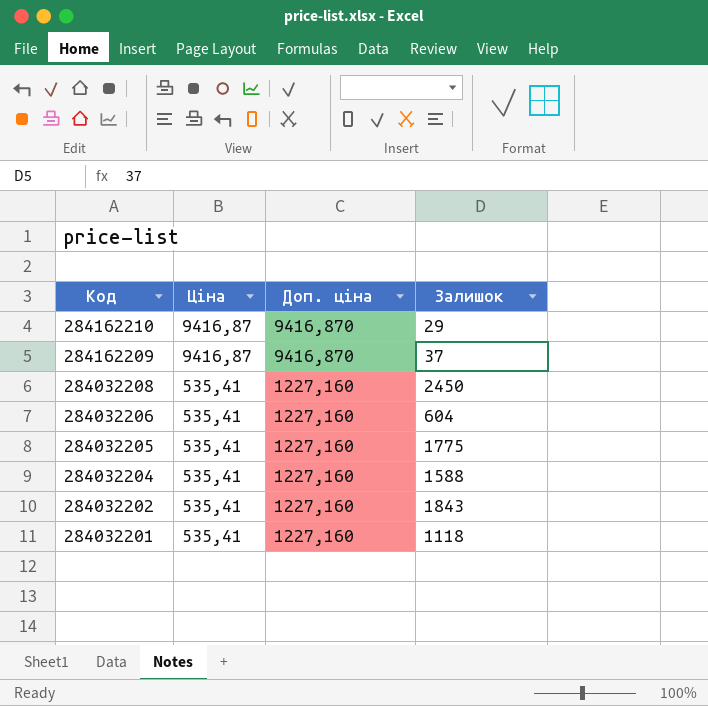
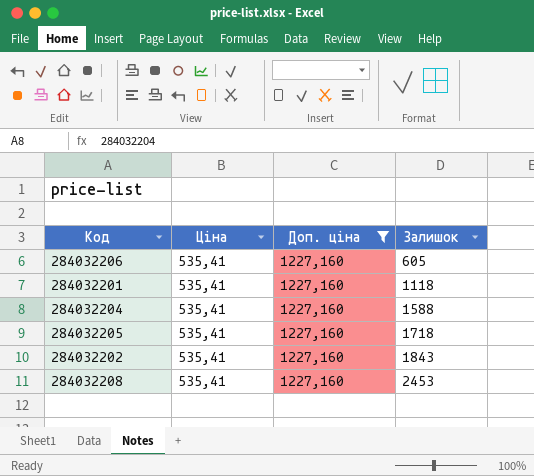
filter: none -> Доп. ціна = 1227,160
row order: Код descending -> Залишок ascending
284032206 | Залишок: 604 -> 605
284032205 | Залишок: 1775 -> 1718
284032208 | Залишок: 2450 -> 2453

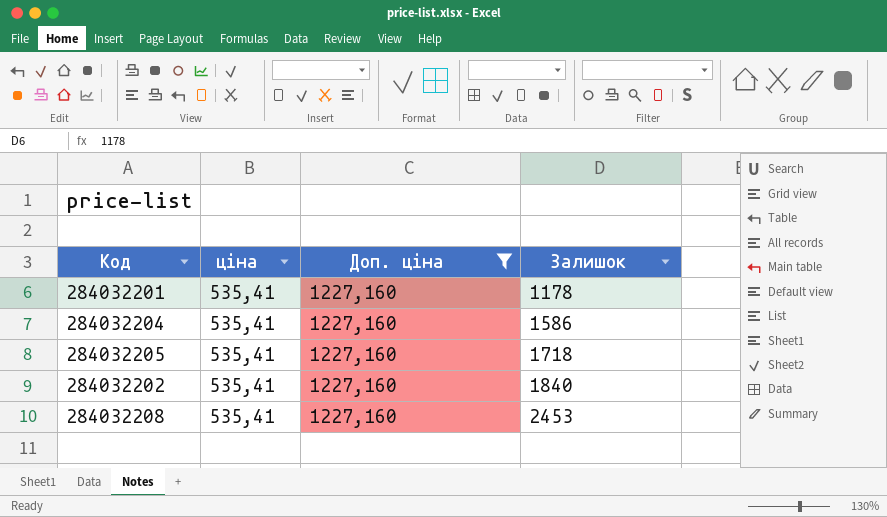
column name: Ціна -> ціна
row 284032206: 535,41 | 1227,160 | 605 -> none
284032201 | Залишок: 1118 -> 1178
284032204 | Залишок: 1588 -> 1586
284032202 | Залишок: 1843 -> 1840

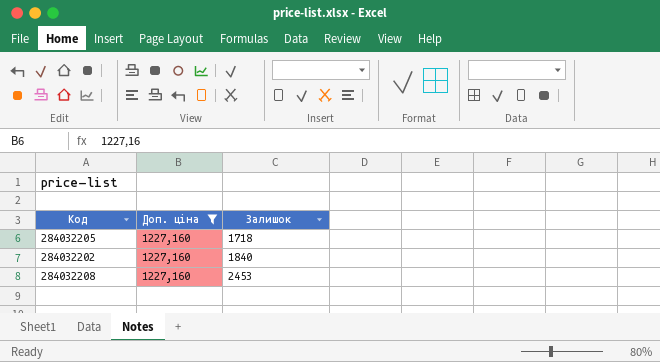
column ціна | position: 2 -> none
row 284032201: 535,41 | 1227,160 | 1178 -> none
row 284032204: 535,41 | 1227,160 | 1586 -> none

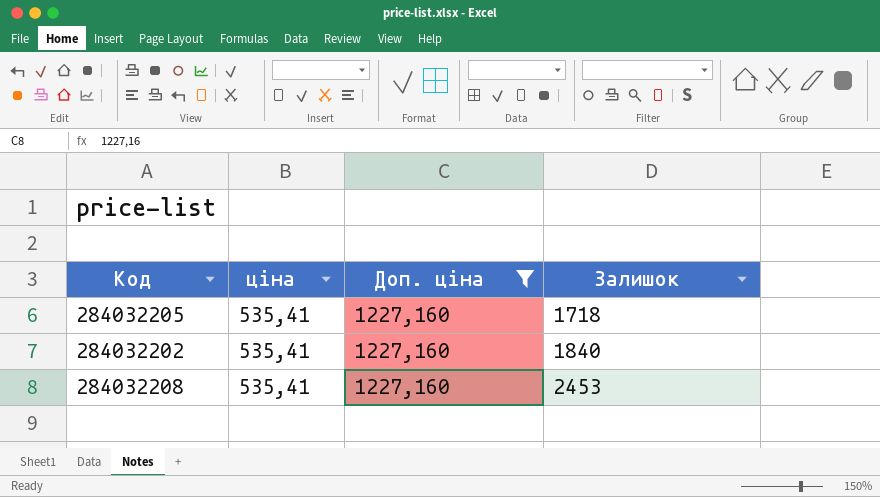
column ціна | position: none -> 2

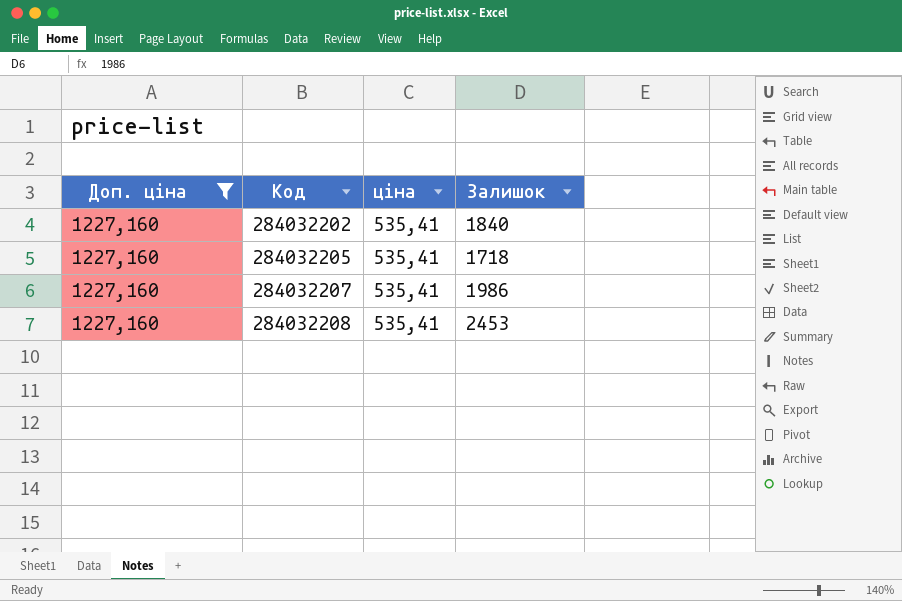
row order: Залишок ascending -> Код ascending
column Доп. ціна | position: 3 -> 1
row 284032207: none -> 1227,160 | 535,41 | 1986

